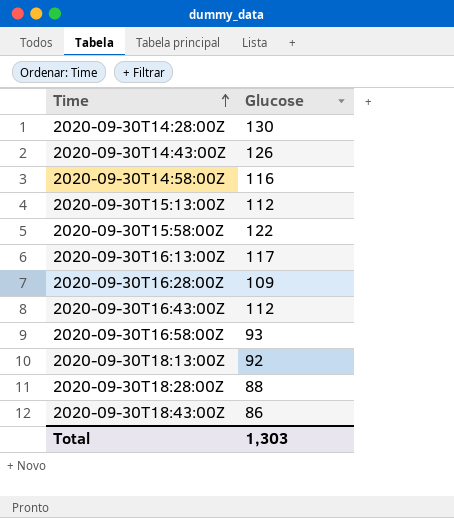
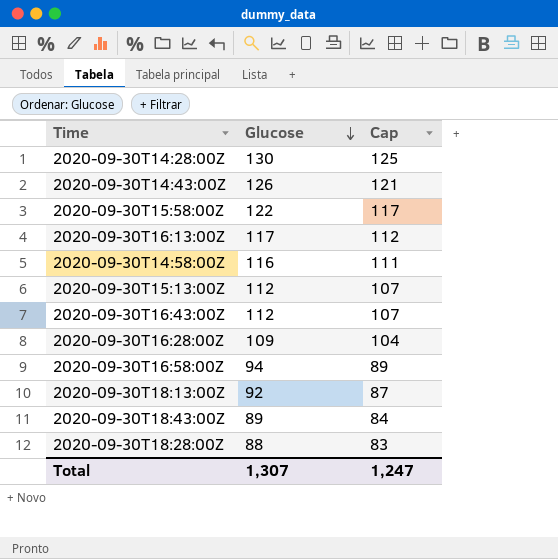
row order: Time ascending -> Glucose descending
column Cap | formula: none -> [Glucose] - 5
2020-09-30T16:58:00Z | Glucose: 93 -> 94
2020-09-30T18:43:00Z | Glucose: 86 -> 89
Total | Glucose: 1,303 -> 1,307

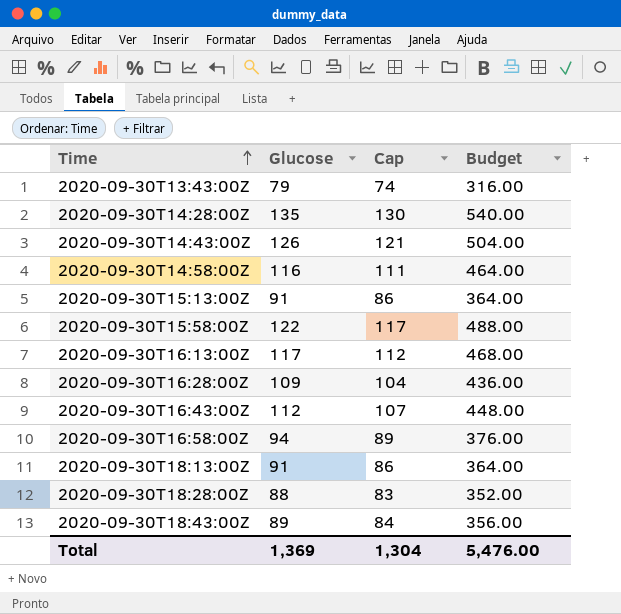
row order: Glucose descending -> Time ascending
column Budget | formula: none -> [Glucose] * 4
row 2020-09-30T13:43:00Z: none -> 79 | 74 | 316.00
2020-09-30T14:28:00Z | Glucose: 130 -> 135
2020-09-30T14:28:00Z | Cap: 125 -> 130
2020-09-30T15:13:00Z | Glucose: 112 -> 91
2020-09-30T15:13:00Z | Cap: 107 -> 86
2020-09-30T18:13:00Z | Glucose: 92 -> 91
2020-09-30T18:13:00Z | Cap: 87 -> 86
Total | Glucose: 1,307 -> 1,369
Total | Cap: 1,247 -> 1,304

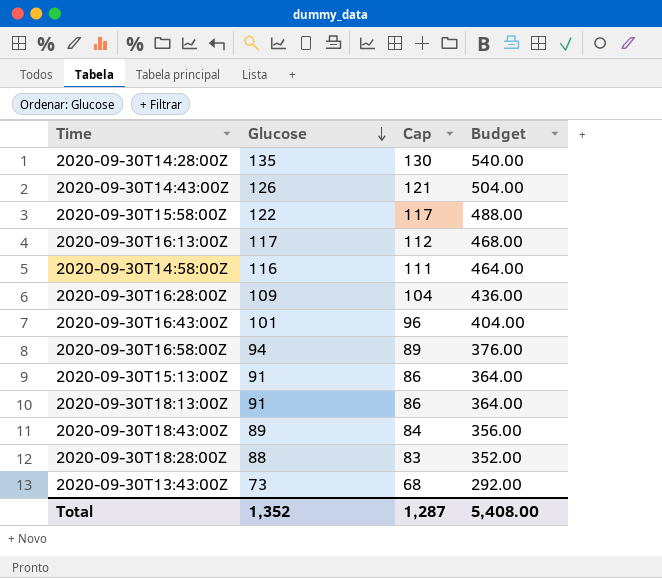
row order: Time ascending -> Glucose descending
2020-09-30T16:43:00Z | Glucose: 112 -> 101
2020-09-30T16:43:00Z | Cap: 107 -> 96
2020-09-30T16:43:00Z | Budget: 448.00 -> 404.00
2020-09-30T13:43:00Z | Glucose: 79 -> 73
2020-09-30T13:43:00Z | Cap: 74 -> 68
2020-09-30T13:43:00Z | Budget: 316.00 -> 292.00
Total | Glucose: 1,369 -> 1,352
Total | Cap: 1,304 -> 1,287
Total | Budget: 5,476.00 -> 5,408.00

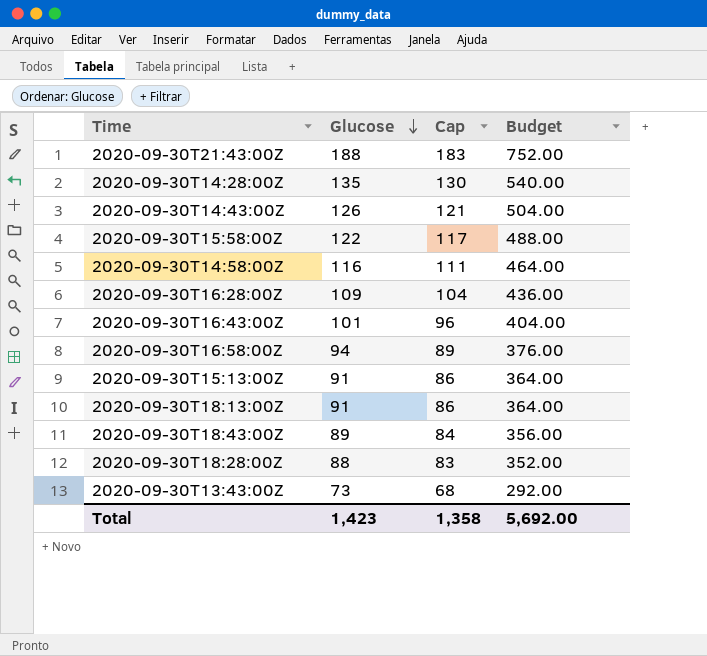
row 2020-09-30T16:13:00Z: 117 | 112 | 468.00 -> none
row 2020-09-30T21:43:00Z: none -> 188 | 183 | 752.00
Total | Glucose: 1,352 -> 1,423
Total | Cap: 1,287 -> 1,358
Total | Budget: 5,408.00 -> 5,692.00

